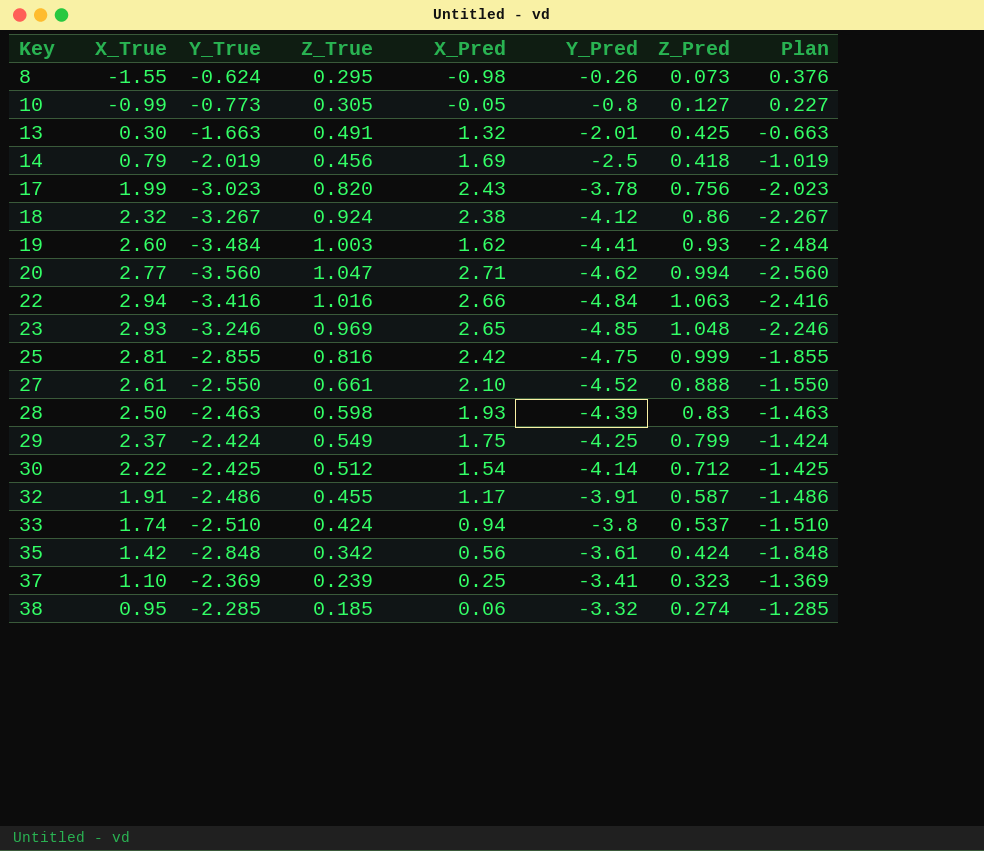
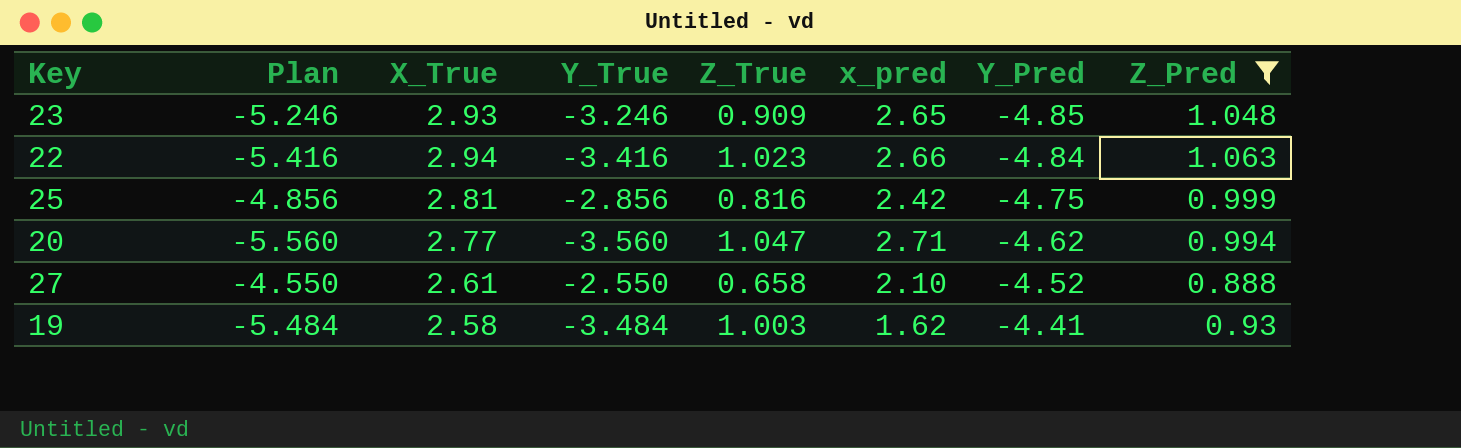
filter: none -> Z_Pred >= 0.888
row order: Key ascending -> Y_Pred ascending
column Plan | formula: [Y_True] + 1 -> [Y_True] - 2
column Plan | position: 8 -> 2
column name: X_Pred -> x_pred
23 | Z_True: 0.969 -> 0.909
22 | Z_True: 1.016 -> 1.023
25 | Y_True: -2.855 -> -2.856
27 | Z_True: 0.661 -> 0.658
19 | X_True: 2.60 -> 2.58

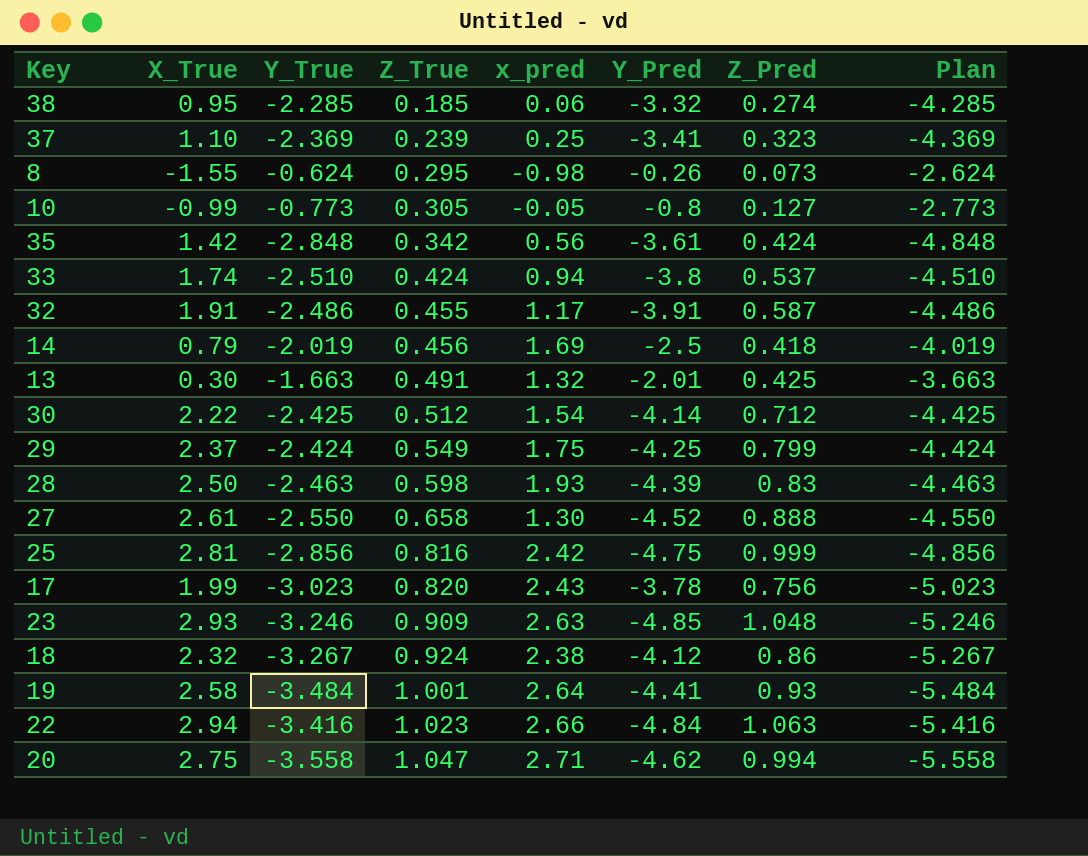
filter: Z_Pred >= 0.888 -> none
row order: Y_Pred ascending -> Z_True ascending
column Plan | position: 2 -> 8
27 | x_pred: 2.10 -> 1.30
23 | x_pred: 2.65 -> 2.63
19 | Z_True: 1.003 -> 1.001
19 | x_pred: 1.62 -> 2.64
20 | X_True: 2.77 -> 2.75
20 | Y_True: -3.560 -> -3.558
20 | Plan: -5.560 -> -5.558

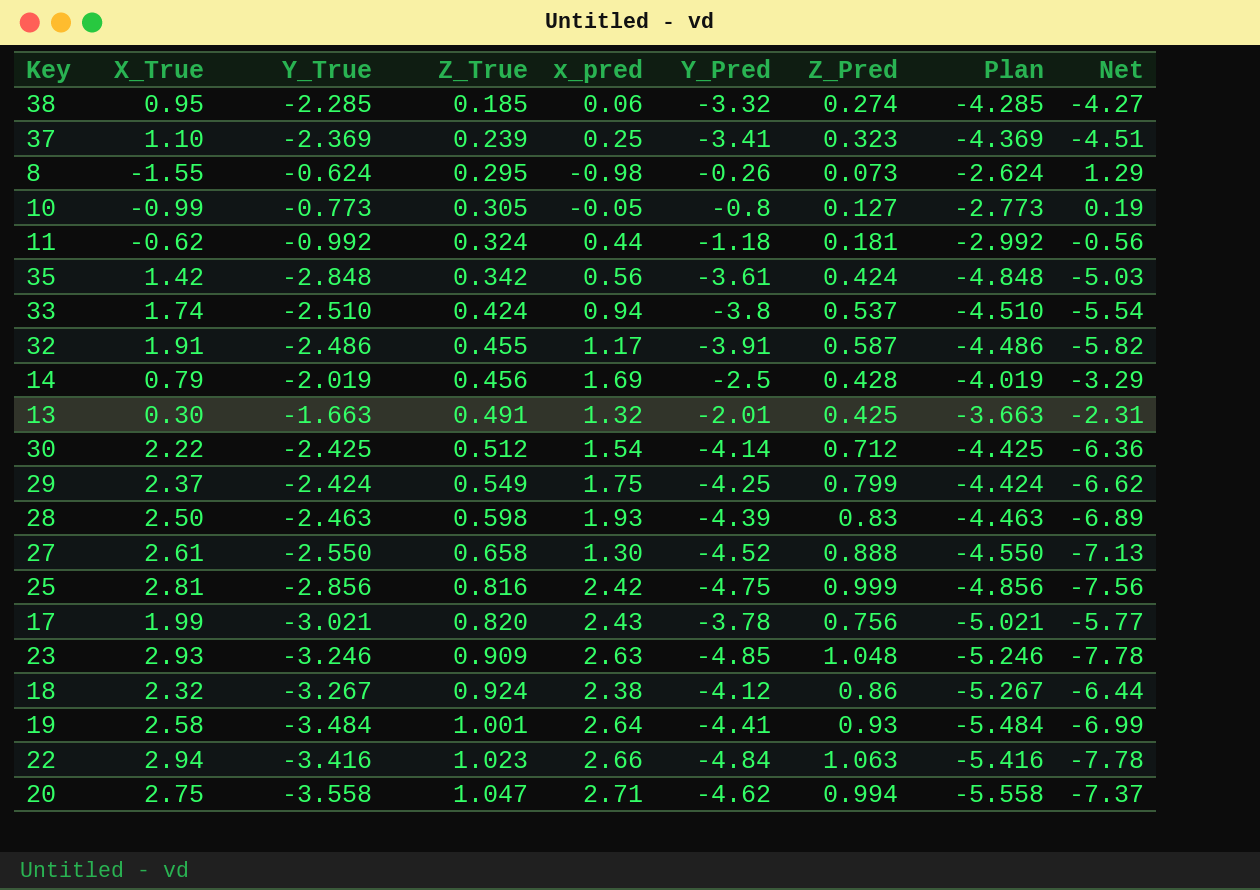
column Net | formula: none -> [Y_Pred] - [X_True]
row 11: none -> -0.62 | -0.992 | 0.324 | 0.44 | -1.18 | 0.181 | -2.992 | -0.56
14 | Z_Pred: 0.418 -> 0.428
17 | Y_True: -3.023 -> -3.021
17 | Plan: -5.023 -> -5.021

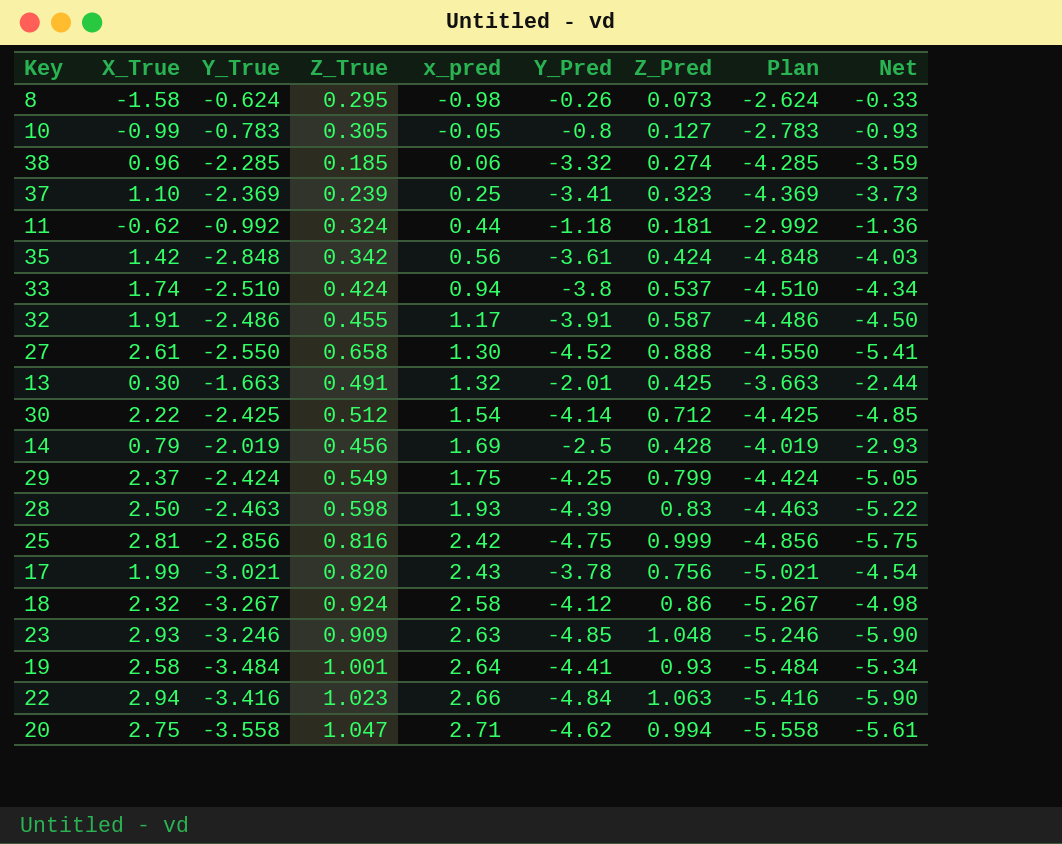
row order: Z_True ascending -> x_pred ascending
column Net | formula: [Y_Pred] - [X_True] -> [Y_Pred] - [Z_Pred]
8 | X_True: -1.55 -> -1.58
10 | Y_True: -0.773 -> -0.783
10 | Plan: -2.773 -> -2.783
38 | X_True: 0.95 -> 0.96
18 | x_pred: 2.38 -> 2.58

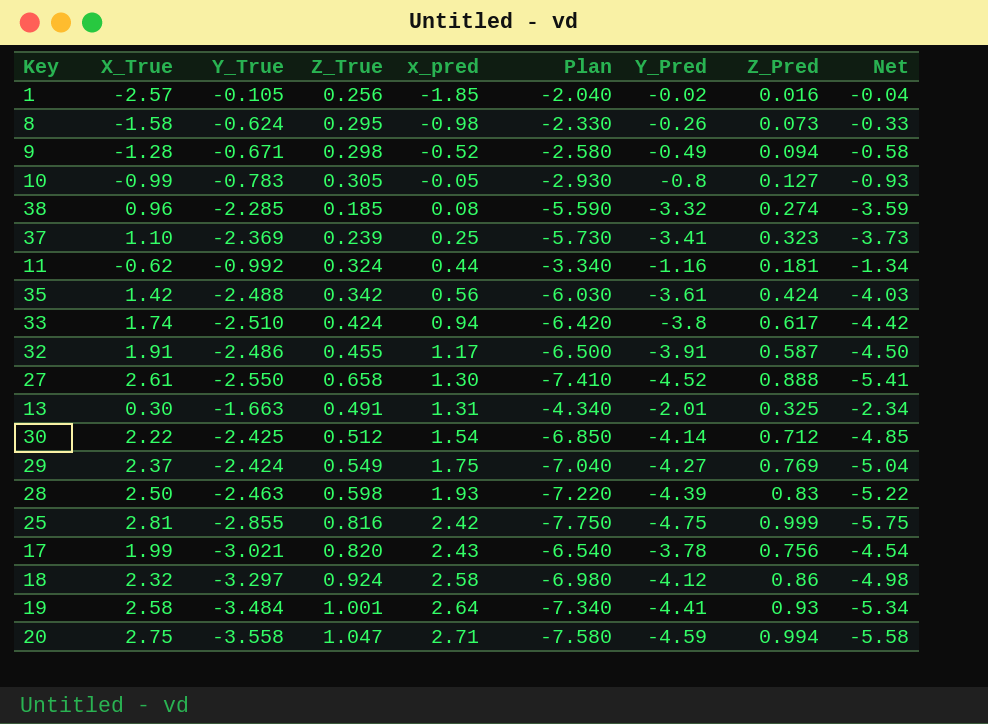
column Plan | formula: [Y_True] - 2 -> [Net] - 2
column Plan | position: 8 -> 6
row 14: 0.79 | -2.019 | 0.456 | 1.69 | -2.5 | 0.428 | -4.019 | -2.93 -> none
row 23: 2.93 | -3.246 | 0.909 | 2.63 | -4.85 | 1.048 | -5.246 | -5.90 -> none
row 22: 2.94 | -3.416 | 1.023 | 2.66 | -4.84 | 1.063 | -5.416 | -5.90 -> none
row 1: none -> -2.57 | -0.105 | 0.256 | -1.85 | -2.040 | -0.02 | 0.016 | -0.04
row 9: none -> -1.28 | -0.671 | 0.298 | -0.52 | -2.580 | -0.49 | 0.094 | -0.58
38 | x_pred: 0.06 -> 0.08
11 | Y_Pred: -1.18 -> -1.16
11 | Net: -1.36 -> -1.34
35 | Y_True: -2.848 -> -2.488
33 | Z_Pred: 0.537 -> 0.617
33 | Net: -4.34 -> -4.42
13 | x_pred: 1.32 -> 1.31
13 | Z_Pred: 0.425 -> 0.325
13 | Net: -2.44 -> -2.34
29 | Y_Pred: -4.25 -> -4.27
29 | Z_Pred: 0.799 -> 0.769
29 | Net: -5.05 -> -5.04
25 | Y_True: -2.856 -> -2.855
18 | Y_True: -3.267 -> -3.297
20 | Y_Pred: -4.62 -> -4.59
20 | Net: -5.61 -> -5.58

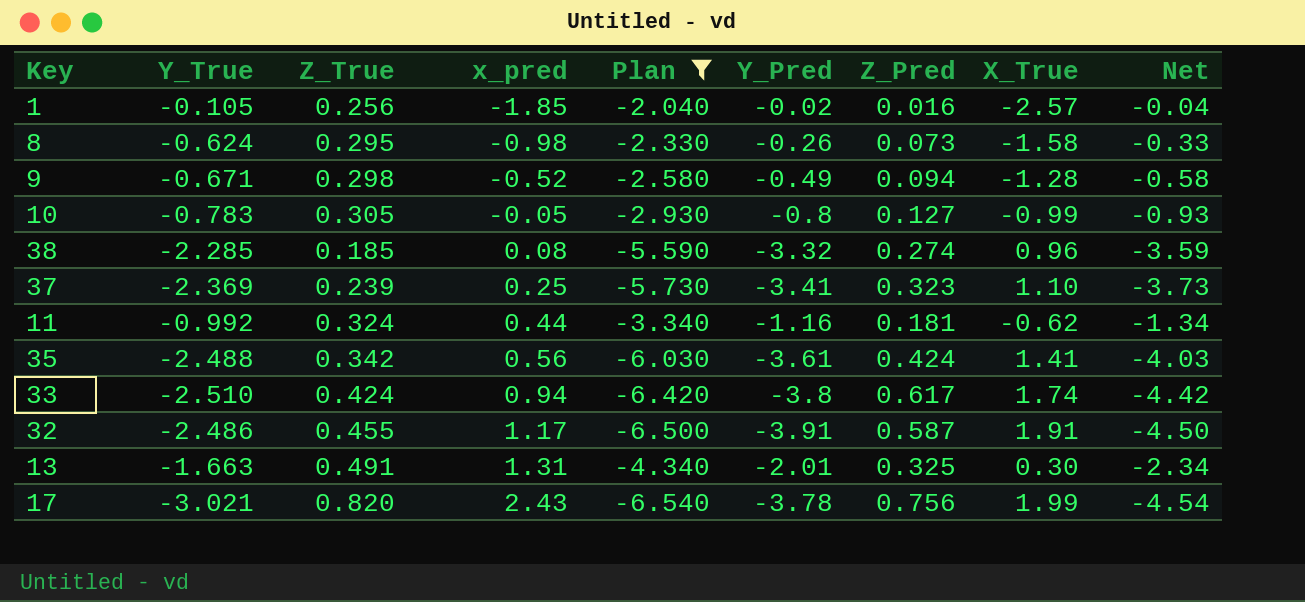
filter: none -> Plan >= -6.540
column X_True | position: 2 -> 8
35 | X_True: 1.42 -> 1.41

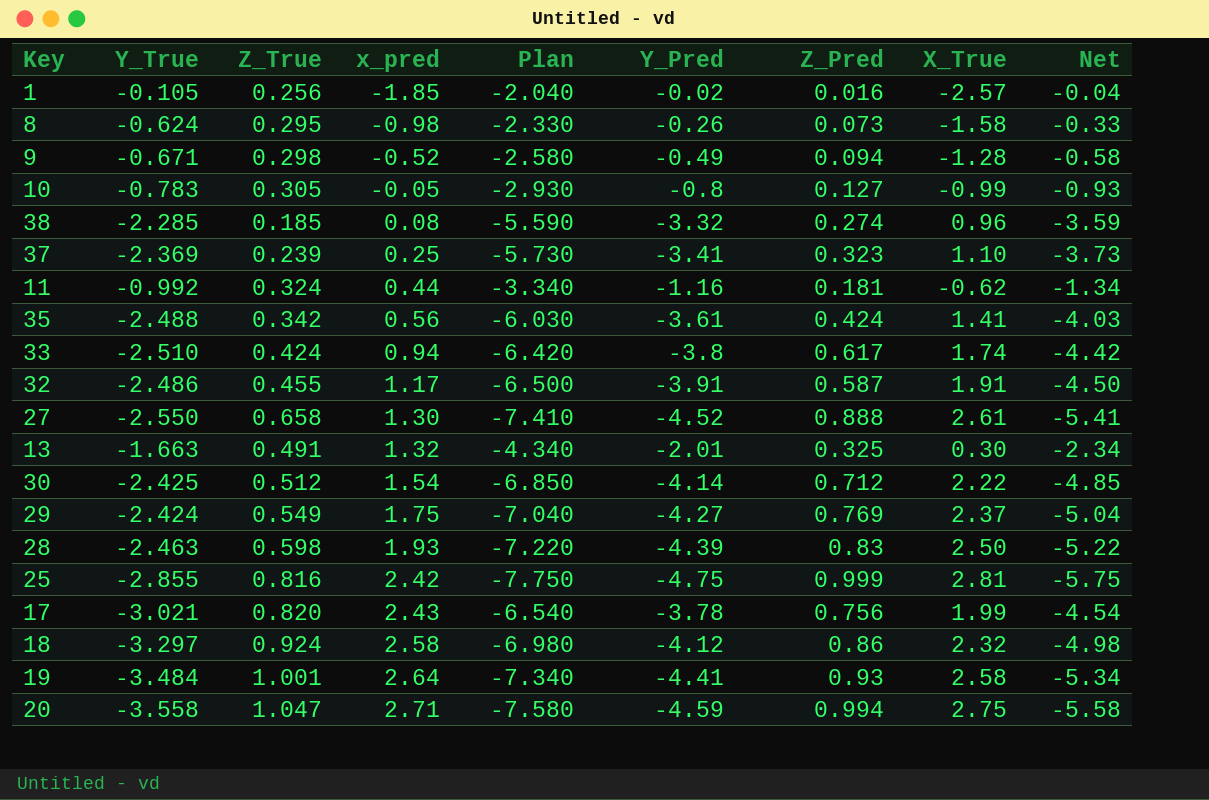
filter: Plan >= -6.540 -> none
13 | x_pred: 1.31 -> 1.32

